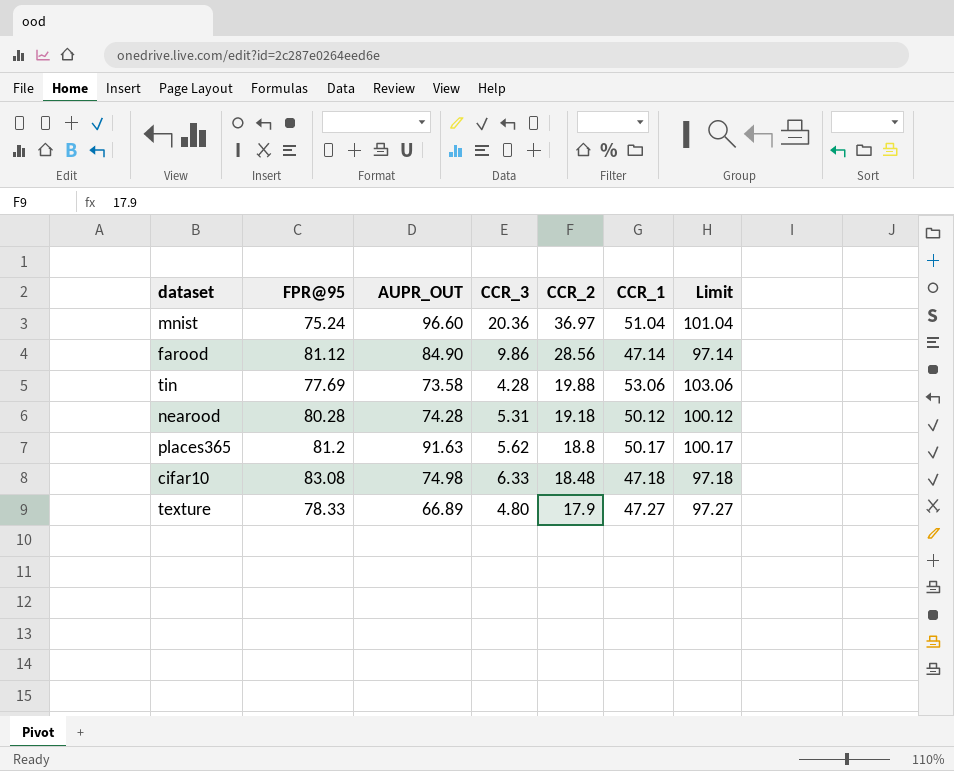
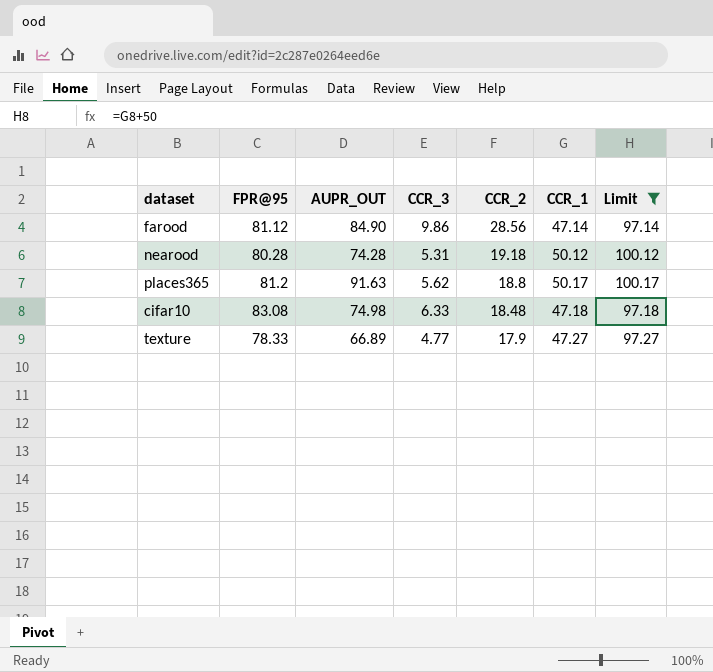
filter: none -> Limit <= 100.17
texture | CCR_3: 4.80 -> 4.77

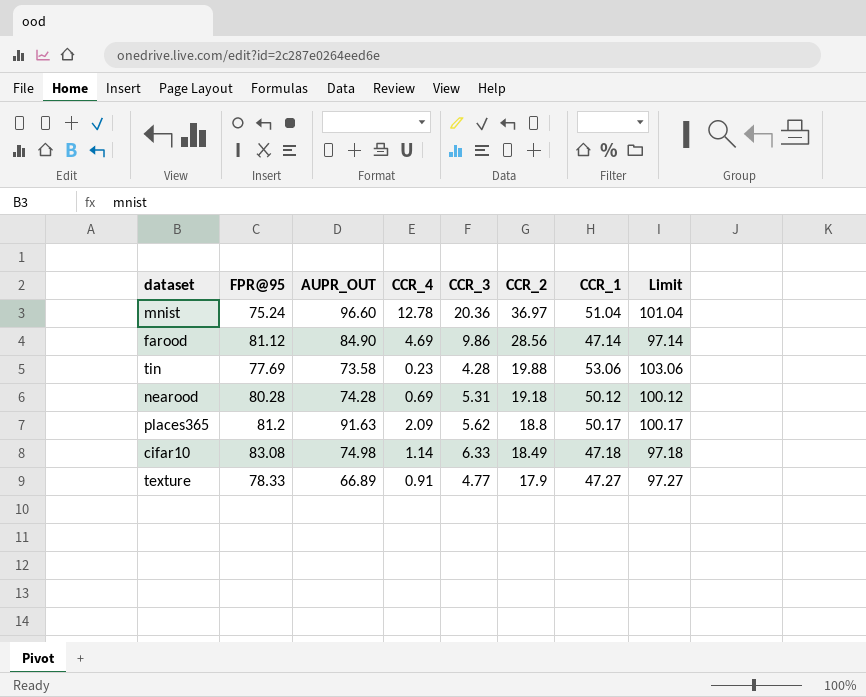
filter: Limit <= 100.17 -> none
column CCR_4 | position: none -> 4
cifar10 | CCR_2: 18.48 -> 18.49

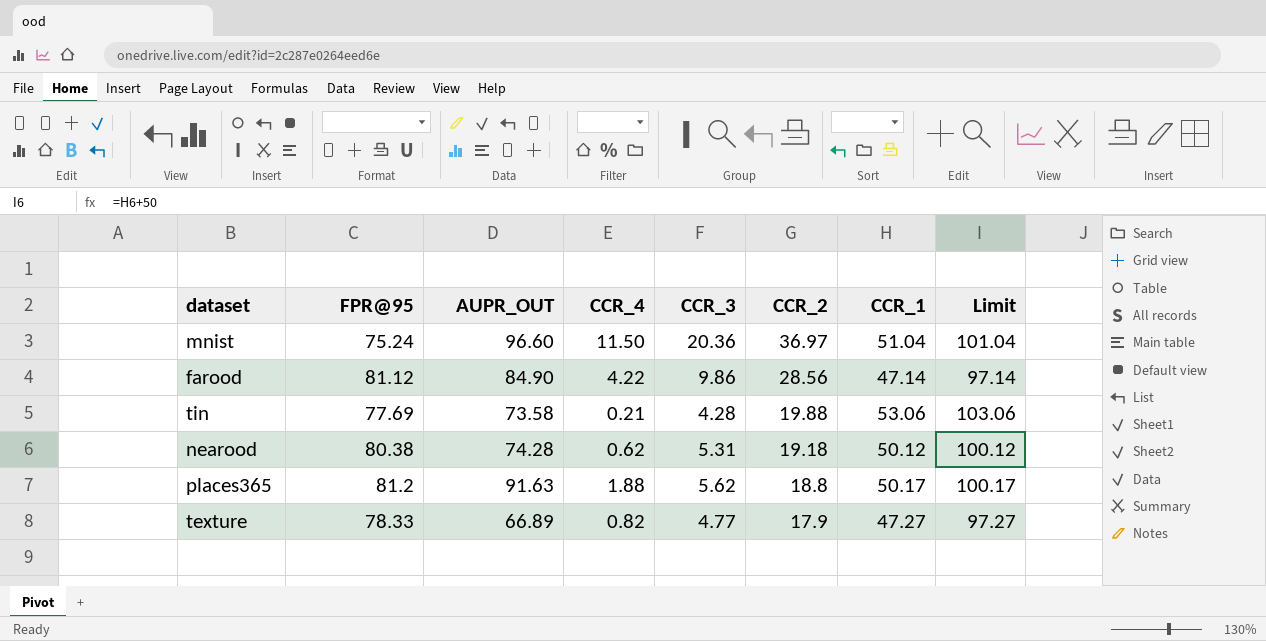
row cifar10: 83.08 | 74.98 | 1.14 | 6.33 | 18.49 | 47.18 | 97.18 -> none
mnist | CCR_4: 12.78 -> 11.50
farood | CCR_4: 4.69 -> 4.22
tin | CCR_4: 0.23 -> 0.21
nearood | FPR@95: 80.28 -> 80.38
nearood | CCR_4: 0.69 -> 0.62
places365 | CCR_4: 2.09 -> 1.88
texture | CCR_4: 0.91 -> 0.82

